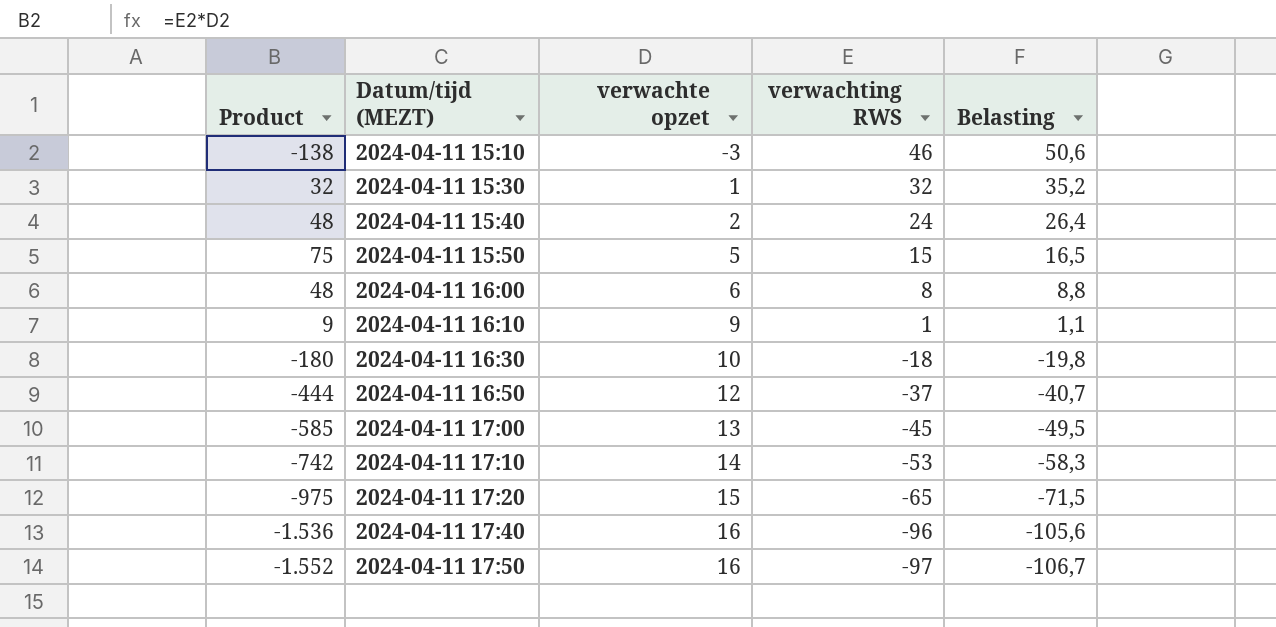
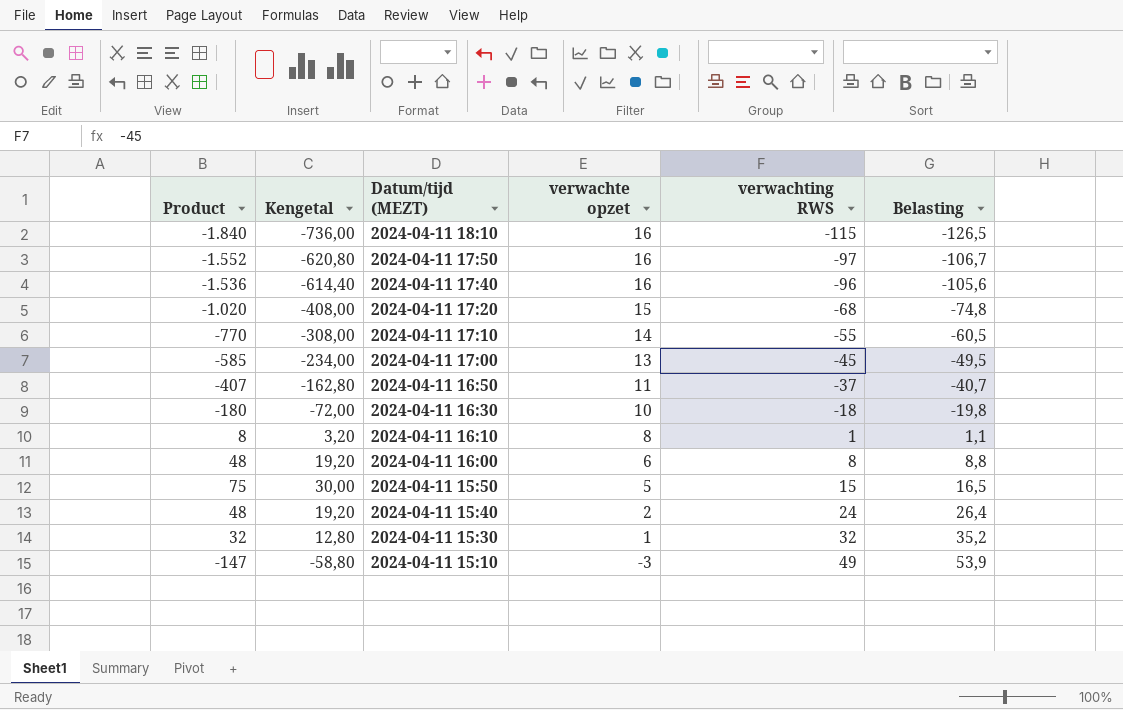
row order: Datum/tijd (MEZT) ascending -> Datum/tijd (MEZT) descending
column Kengetal | formula: none -> [Product] * 0,4
row 2024-04-11 18:10: none -> -1.840 | -736,00 | 16 | -115 | -126,5
2024-04-11 17:20 | Product: -975 -> -1.020
2024-04-11 17:20 | verwachting RWS: -65 -> -68
2024-04-11 17:20 | Belasting: -71,5 -> -74,8
2024-04-11 17:10 | Product: -742 -> -770
2024-04-11 17:10 | verwachting RWS: -53 -> -55
2024-04-11 17:10 | Belasting: -58,3 -> -60,5
2024-04-11 16:50 | Product: -444 -> -407
2024-04-11 16:50 | verwachte opzet: 12 -> 11
2024-04-11 16:10 | Product: 9 -> 8
2024-04-11 16:10 | verwachte opzet: 9 -> 8
2024-04-11 15:10 | Product: -138 -> -147
2024-04-11 15:10 | verwachting RWS: 46 -> 49
2024-04-11 15:10 | Belasting: 50,6 -> 53,9

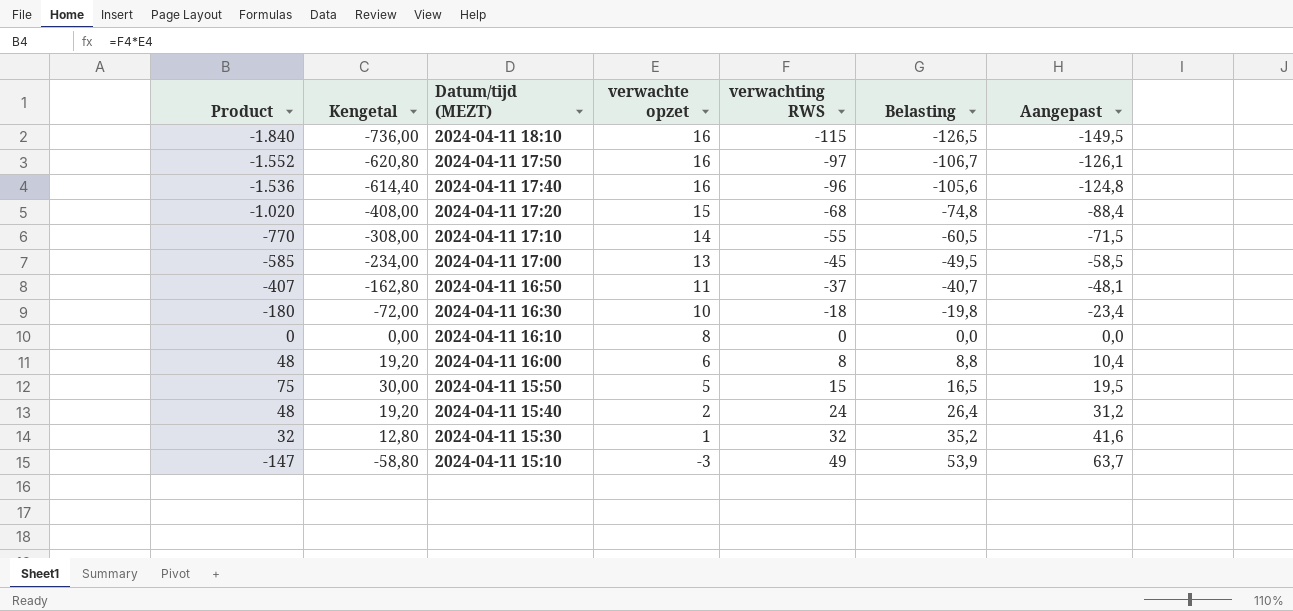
column Aangepast | formula: none -> [verwachting RWS] * 1,3
2024-04-11 16:10 | Product: 8 -> 0
2024-04-11 16:10 | Kengetal: 3,20 -> 0,00
2024-04-11 16:10 | verwachting RWS: 1 -> 0
2024-04-11 16:10 | Belasting: 1,1 -> 0,0

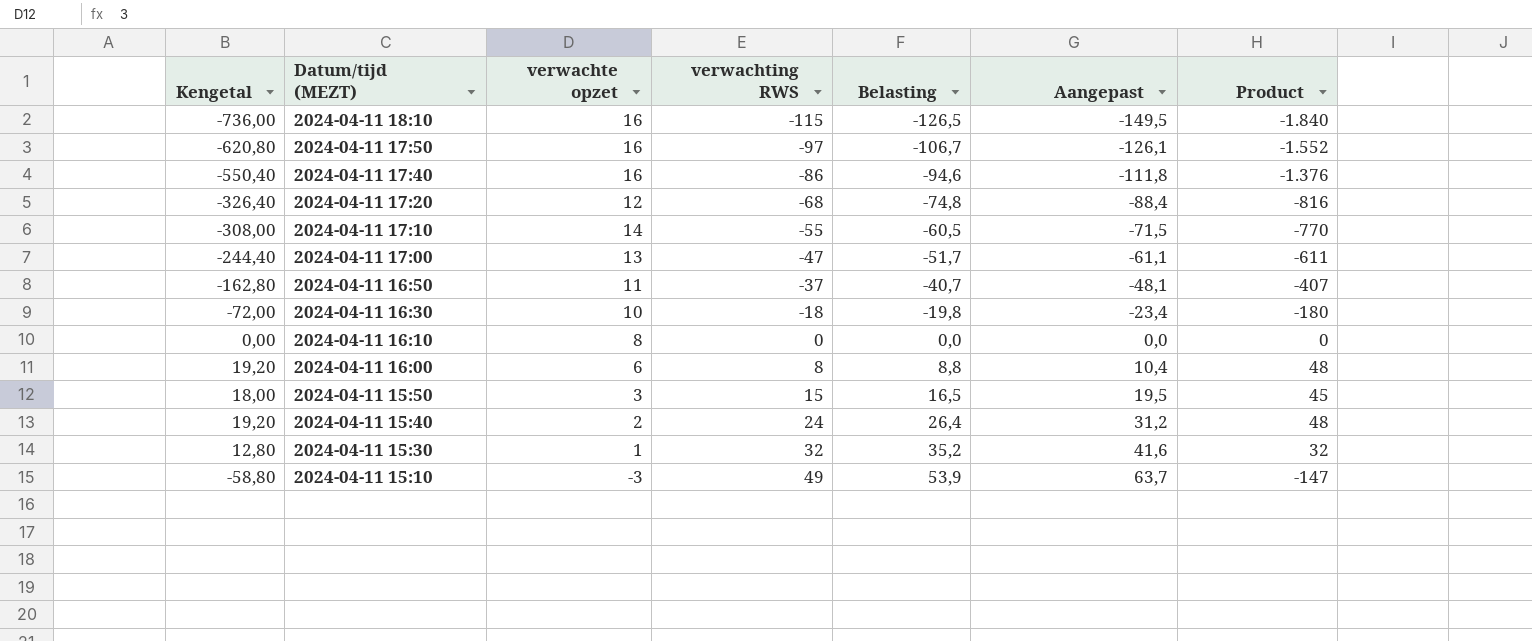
column Product | position: 1 -> 7
2024-04-11 17:40 | Kengetal: -614,40 -> -550,40
2024-04-11 17:40 | verwachting RWS: -96 -> -86
2024-04-11 17:40 | Belasting: -105,6 -> -94,6
2024-04-11 17:40 | Aangepast: -124,8 -> -111,8
2024-04-11 17:40 | Product: -1.536 -> -1.376
2024-04-11 17:20 | Kengetal: -408,00 -> -326,40
2024-04-11 17:20 | verwachte opzet: 15 -> 12
2024-04-11 17:20 | Product: -1.020 -> -816
2024-04-11 17:00 | Kengetal: -234,00 -> -244,40
2024-04-11 17:00 | verwachting RWS: -45 -> -47
2024-04-11 17:00 | Belasting: -49,5 -> -51,7
2024-04-11 17:00 | Aangepast: -58,5 -> -61,1
2024-04-11 17:00 | Product: -585 -> -611
2024-04-11 15:50 | Kengetal: 30,00 -> 18,00
2024-04-11 15:50 | verwachte opzet: 5 -> 3
2024-04-11 15:50 | Product: 75 -> 45

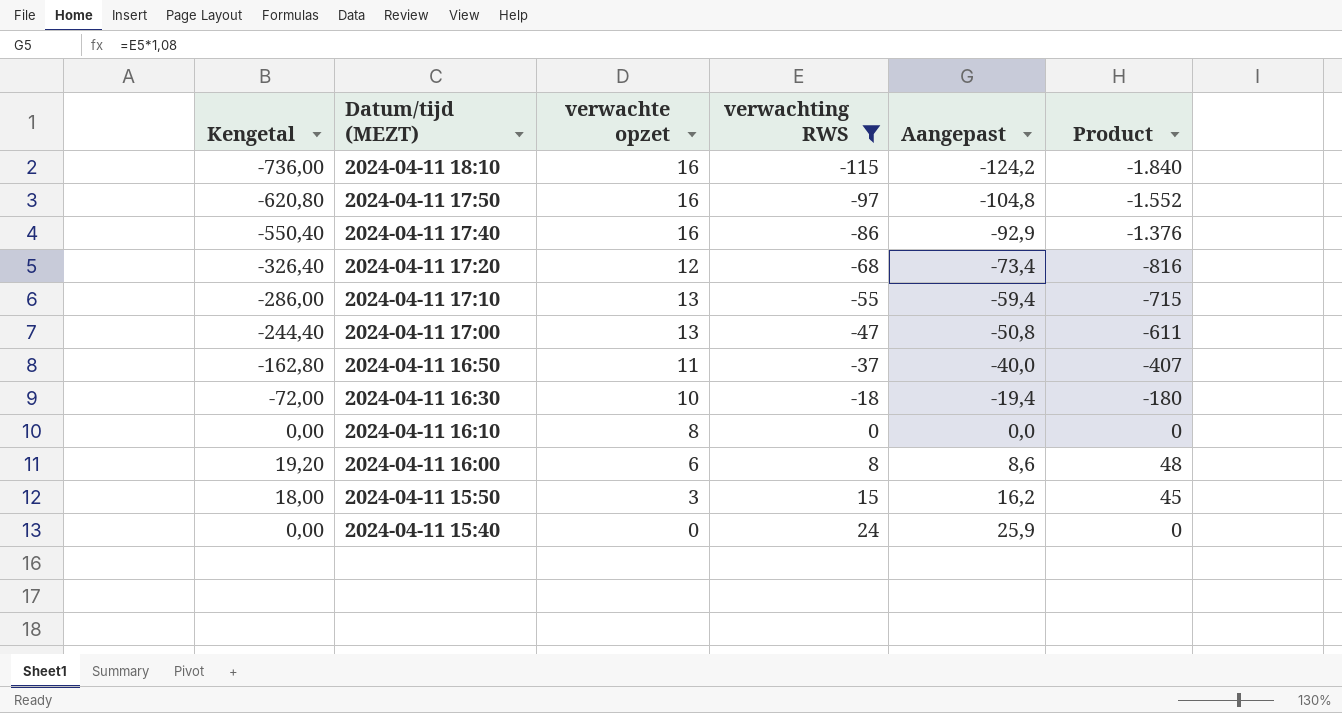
filter: none -> verwachting RWS <= 24
column Belasting | formula: [verwachting RWS] * 1,1 -> none
column Aangepast | formula: [verwachting RWS] * 1,3 -> [verwachting RWS] * 1,08
2024-04-11 17:10 | Kengetal: -308,00 -> -286,00
2024-04-11 17:10 | verwachte opzet: 14 -> 13
2024-04-11 17:10 | Product: -770 -> -715
2024-04-11 15:40 | Kengetal: 19,20 -> 0,00
2024-04-11 15:40 | verwachte opzet: 2 -> 0
2024-04-11 15:40 | Product: 48 -> 0

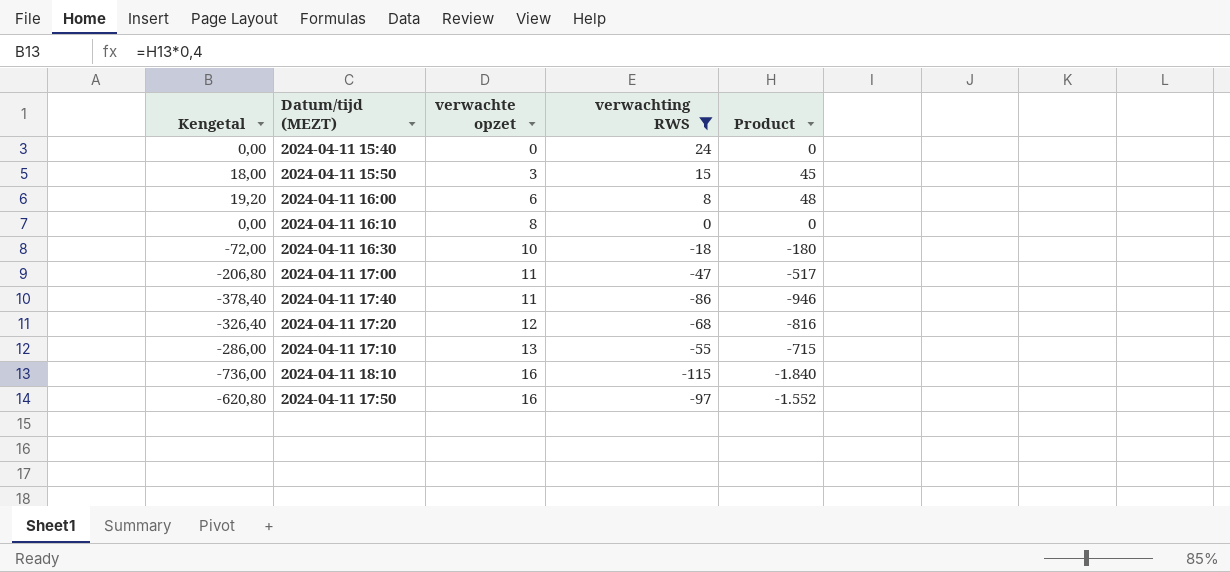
row order: Datum/tijd (MEZT) descending -> verwachte opzet ascending
column Aangepast | formula: [verwachting RWS] * 1,08 -> none
row 2024-04-11 16:50: -162,80 | 11 | -37 | -40,0 | -407 -> none
2024-04-11 17:00 | Kengetal: -244,40 -> -206,80
2024-04-11 17:00 | verwachte opzet: 13 -> 11
2024-04-11 17:00 | Product: -611 -> -517
2024-04-11 17:40 | Kengetal: -550,40 -> -378,40
2024-04-11 17:40 | verwachte opzet: 16 -> 11
2024-04-11 17:40 | Product: -1.376 -> -946

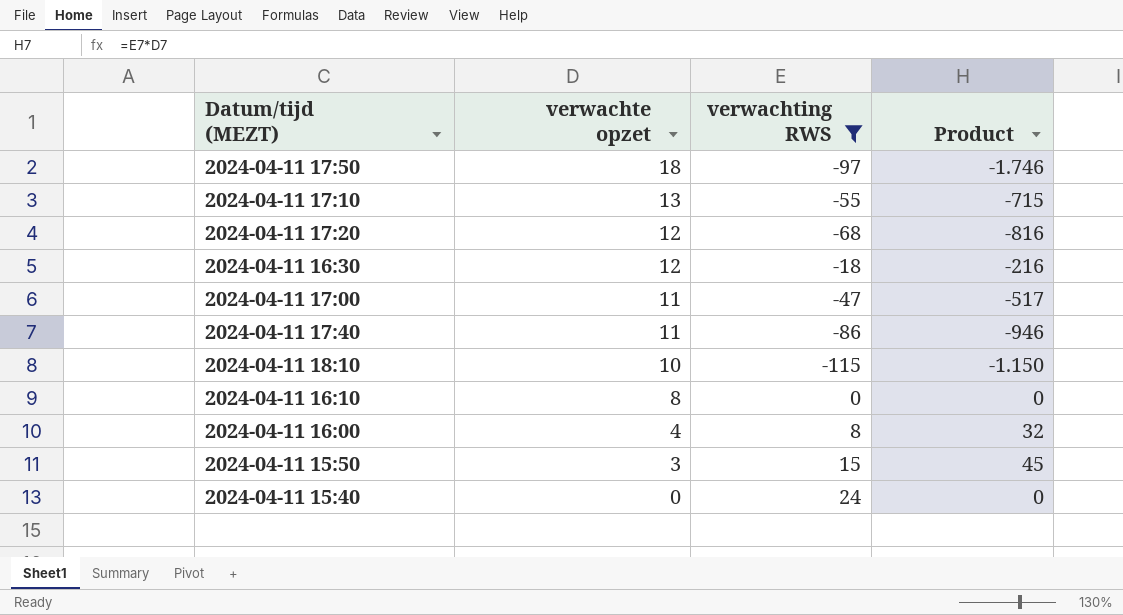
row order: verwachte opzet ascending -> verwachte opzet descending
column Kengetal | formula: [Product] * 0,4 -> none
2024-04-11 17:50 | verwachte opzet: 16 -> 18
2024-04-11 17:50 | Product: -1.552 -> -1.746
2024-04-11 16:30 | verwachte opzet: 10 -> 12
2024-04-11 16:30 | Product: -180 -> -216
2024-04-11 18:10 | verwachte opzet: 16 -> 10
2024-04-11 18:10 | Product: -1.840 -> -1.150
2024-04-11 16:00 | verwachte opzet: 6 -> 4
2024-04-11 16:00 | Product: 48 -> 32

